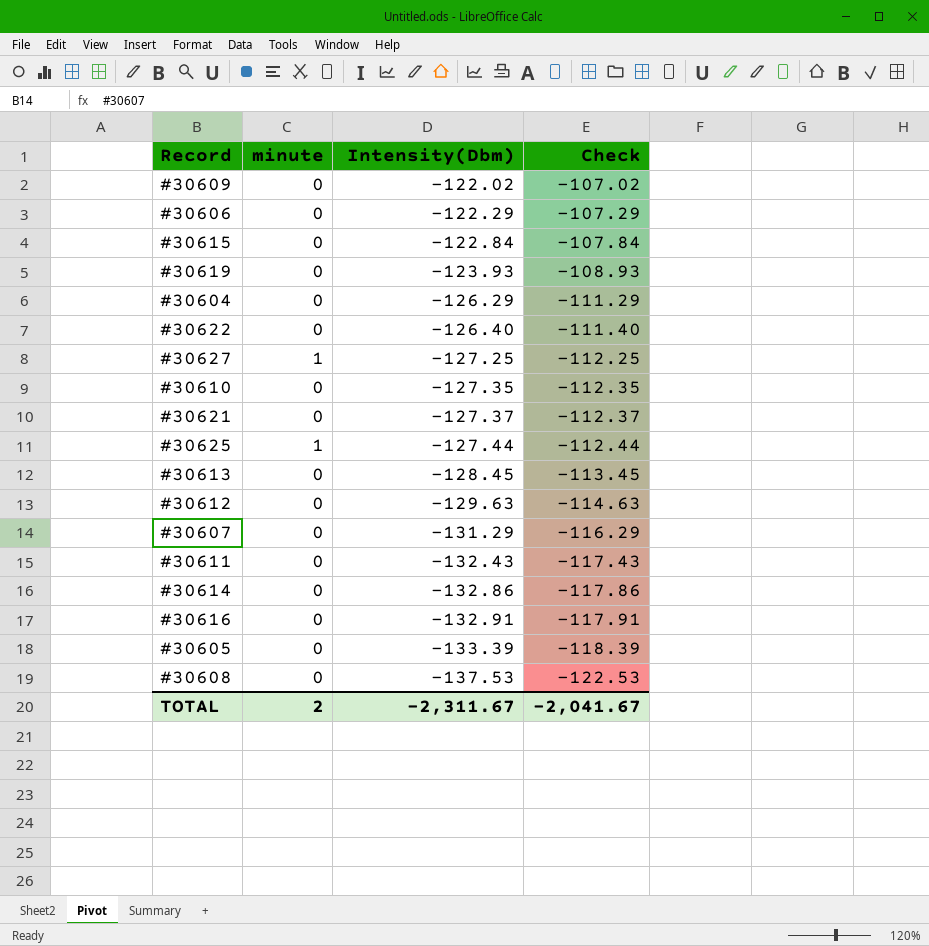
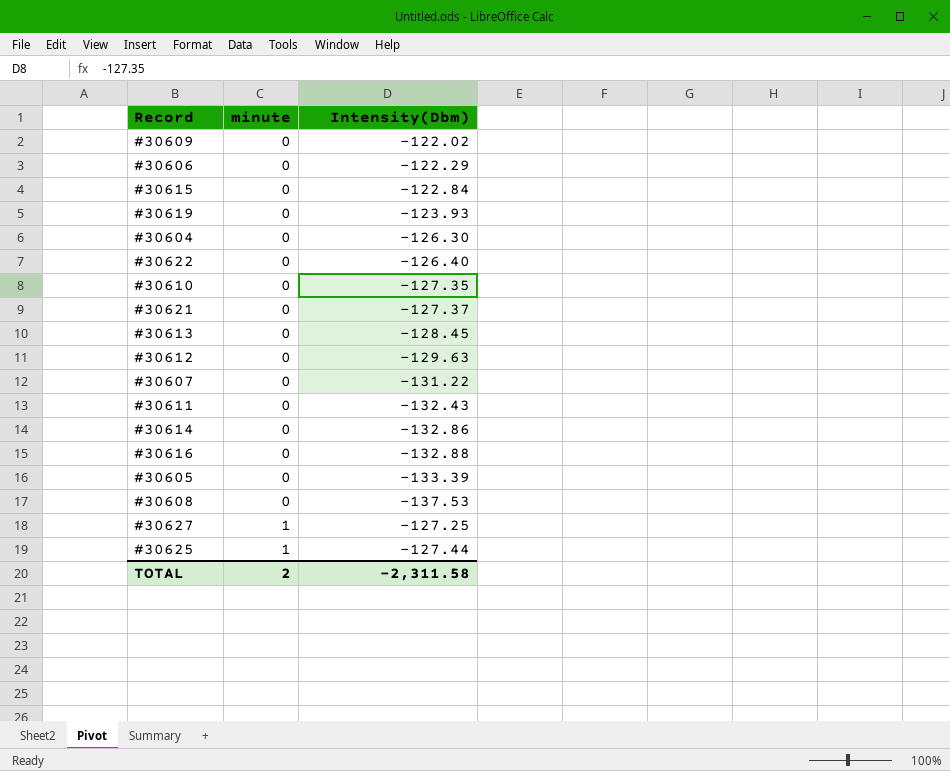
row order: Intensity(Dbm) descending -> minute ascending
column Check | formula: [Intensity(Dbm)] + 15 -> none
#30604 | Intensity(Dbm): -126.29 -> -126.30
#30607 | Intensity(Dbm): -131.29 -> -131.22
#30616 | Intensity(Dbm): -132.91 -> -132.88
TOTAL | Intensity(Dbm): -2,311.67 -> -2,311.58

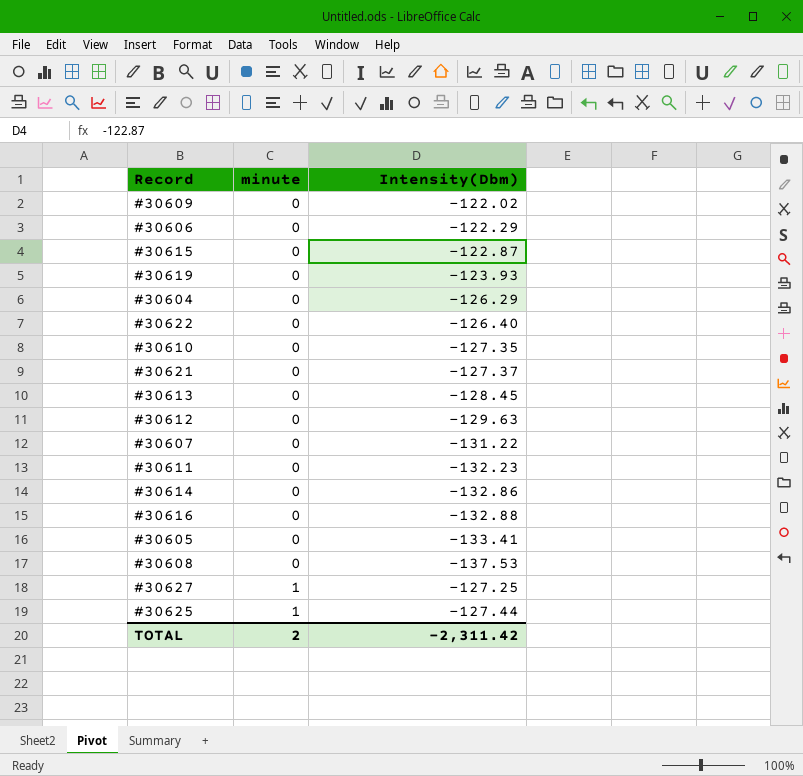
#30615 | Intensity(Dbm): -122.84 -> -122.87
#30604 | Intensity(Dbm): -126.30 -> -126.29
#30611 | Intensity(Dbm): -132.43 -> -132.23
#30605 | Intensity(Dbm): -133.39 -> -133.41
TOTAL | Intensity(Dbm): -2,311.58 -> -2,311.42

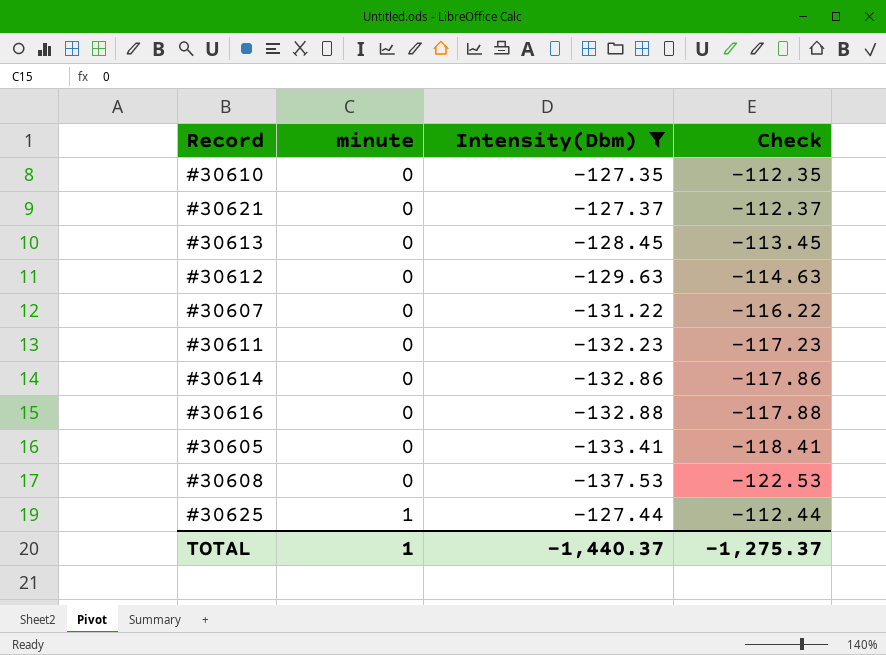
filter: none -> Intensity(Dbm) <= -127.35
column Check | formula: none -> [Intensity(Dbm)] + 15
TOTAL | minute: 2 -> 1
TOTAL | Intensity(Dbm): -2,311.42 -> -1,440.37

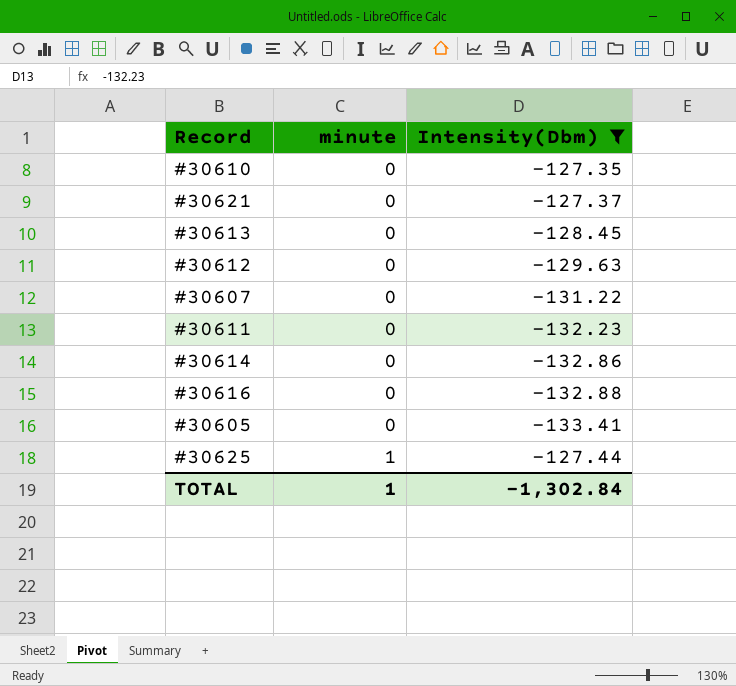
column Check | formula: [Intensity(Dbm)] + 15 -> none
row #30608: 0 | -137.53 | -122.53 -> none
TOTAL | Intensity(Dbm): -1,440.37 -> -1,302.84

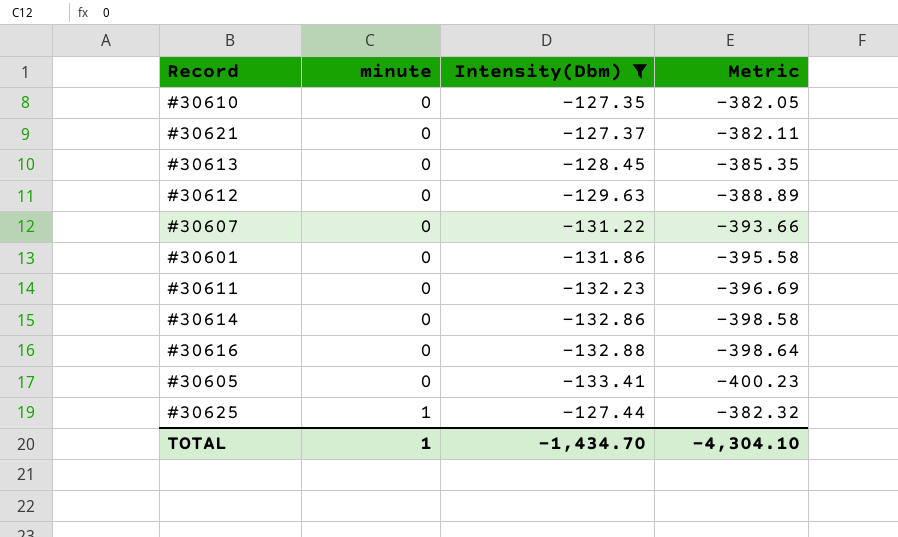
column Metric | formula: none -> [Intensity(Dbm)] * 3
row #30601: none -> 0 | -131.86 | -395.58
TOTAL | Intensity(Dbm): -1,302.84 -> -1,434.70

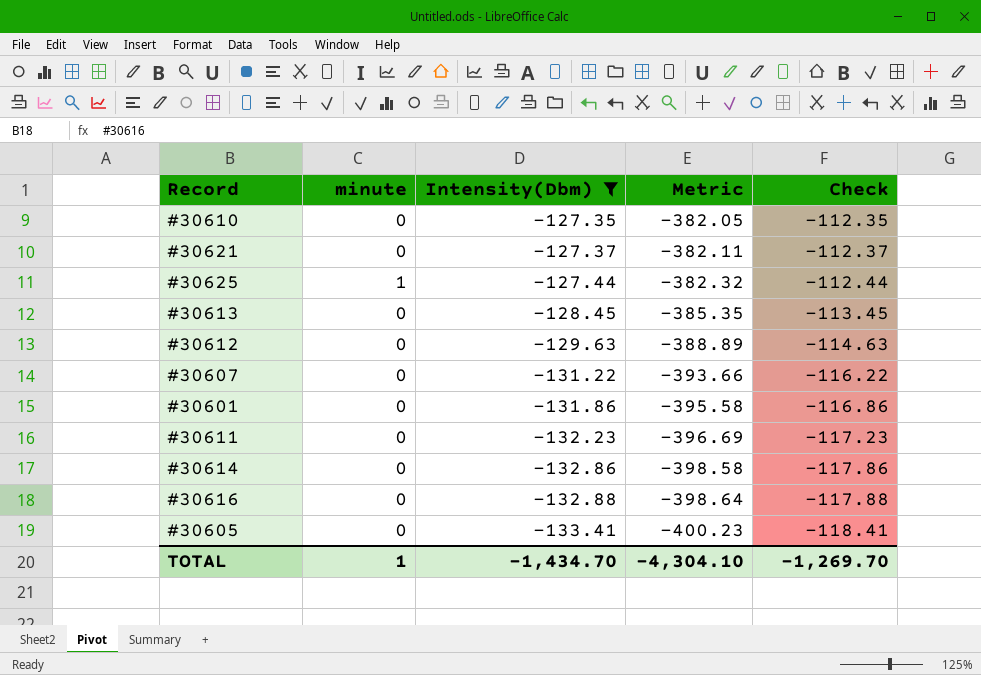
row order: minute ascending -> Intensity(Dbm) descending
column Check | formula: none -> [Intensity(Dbm)] + 15

